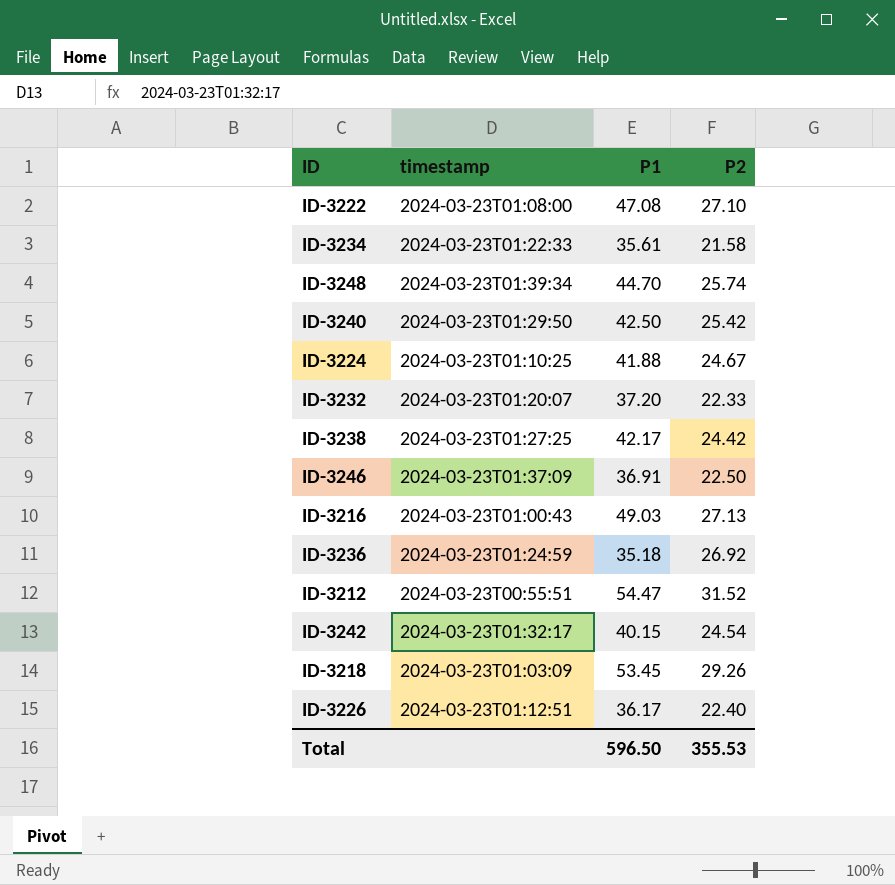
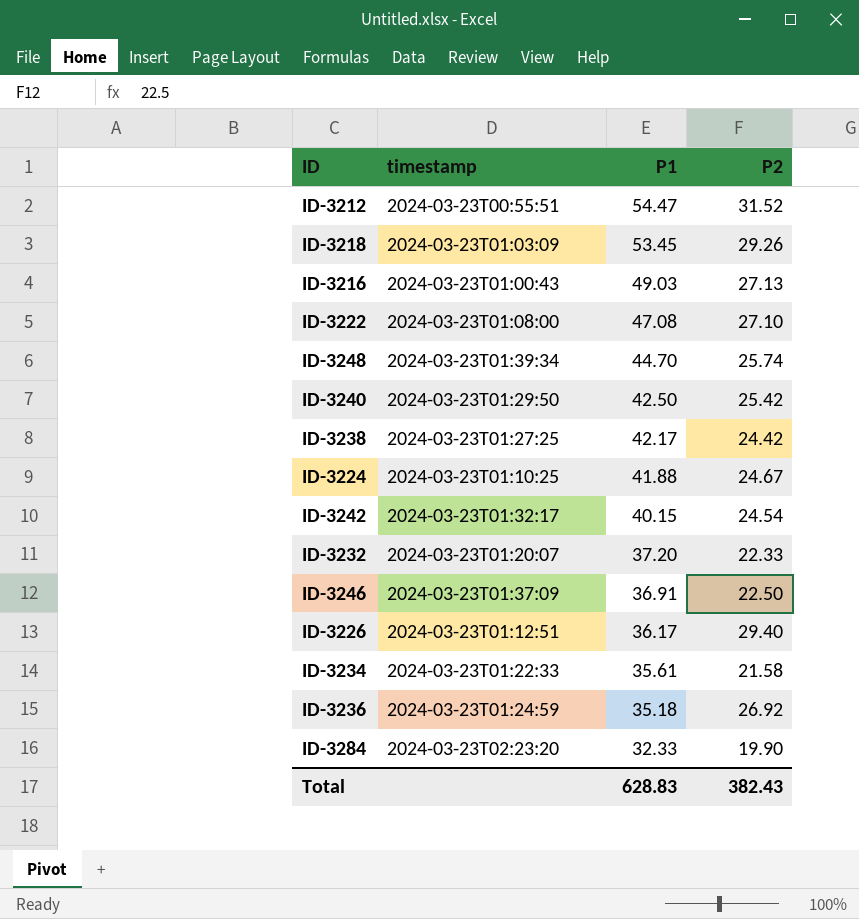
row order: none -> P1 descending
ID-3226 | P2: 22.40 -> 29.40
row ID-3284: none -> 2024-03-23T02:23:20 | 32.33 | 19.90
Total | P1: 596.50 -> 628.83
Total | P2: 355.53 -> 382.43

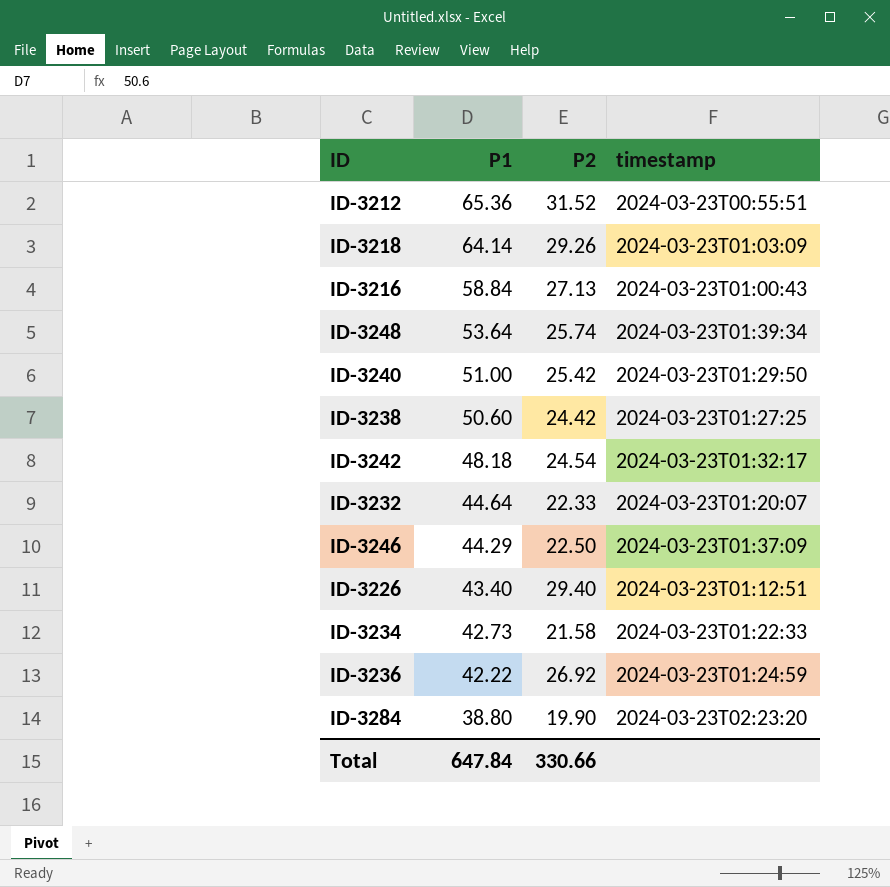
column timestamp | position: 2 -> 4
row ID-3222: 2024-03-23T01:08:00 | 47.08 | 27.10 -> none
row ID-3224: 2024-03-23T01:10:25 | 41.88 | 24.67 -> none
ID-3212 | P1: 54.47 -> 65.36
ID-3218 | P1: 53.45 -> 64.14
ID-3216 | P1: 49.03 -> 58.84
ID-3248 | P1: 44.70 -> 53.64
ID-3240 | P1: 42.50 -> 51.00
ID-3238 | P1: 42.17 -> 50.60
ID-3242 | P1: 40.15 -> 48.18
ID-3232 | P1: 37.20 -> 44.64
ID-3246 | P1: 36.91 -> 44.29
ID-3226 | P1: 36.17 -> 43.40
ID-3234 | P1: 35.61 -> 42.73
ID-3236 | P1: 35.18 -> 42.22
ID-3284 | P1: 32.33 -> 38.80
Total | P1: 628.83 -> 647.84
Total | P2: 382.43 -> 330.66

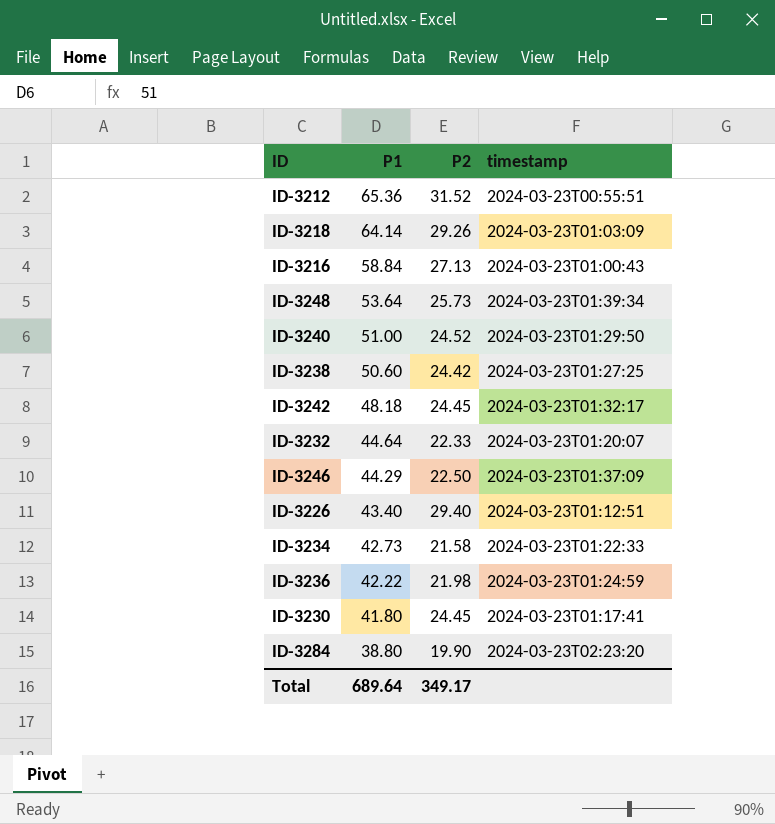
ID-3248 | P2: 25.74 -> 25.73
ID-3240 | P2: 25.42 -> 24.52
ID-3242 | P2: 24.54 -> 24.45
ID-3236 | P2: 26.92 -> 21.98
row ID-3230: none -> 41.80 | 24.45 | 2024-03-23T01:17:41
Total | P1: 647.84 -> 689.64
Total | P2: 330.66 -> 349.17

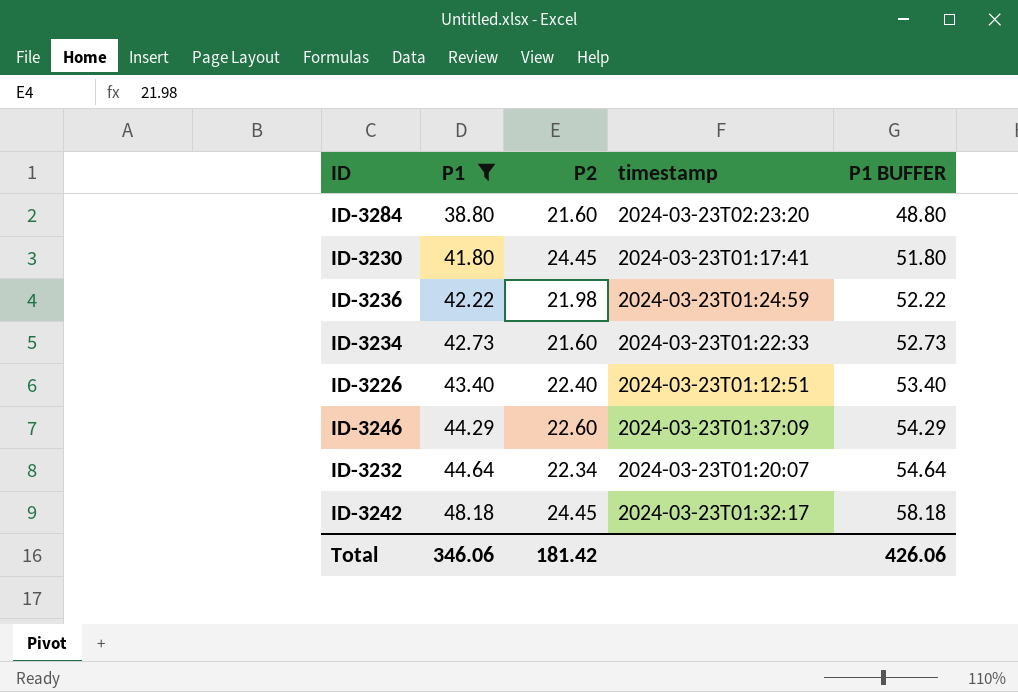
filter: none -> P1 <= 48.18
row order: P1 descending -> P1 ascending
column P1 BUFFER | formula: none -> [P1] + 10
ID-3284 | P2: 19.90 -> 21.60
ID-3234 | P2: 21.58 -> 21.60
ID-3226 | P2: 29.40 -> 22.40
ID-3246 | P2: 22.50 -> 22.60
ID-3232 | P2: 22.33 -> 22.34
Total | P1: 689.64 -> 346.06
Total | P2: 349.17 -> 181.42

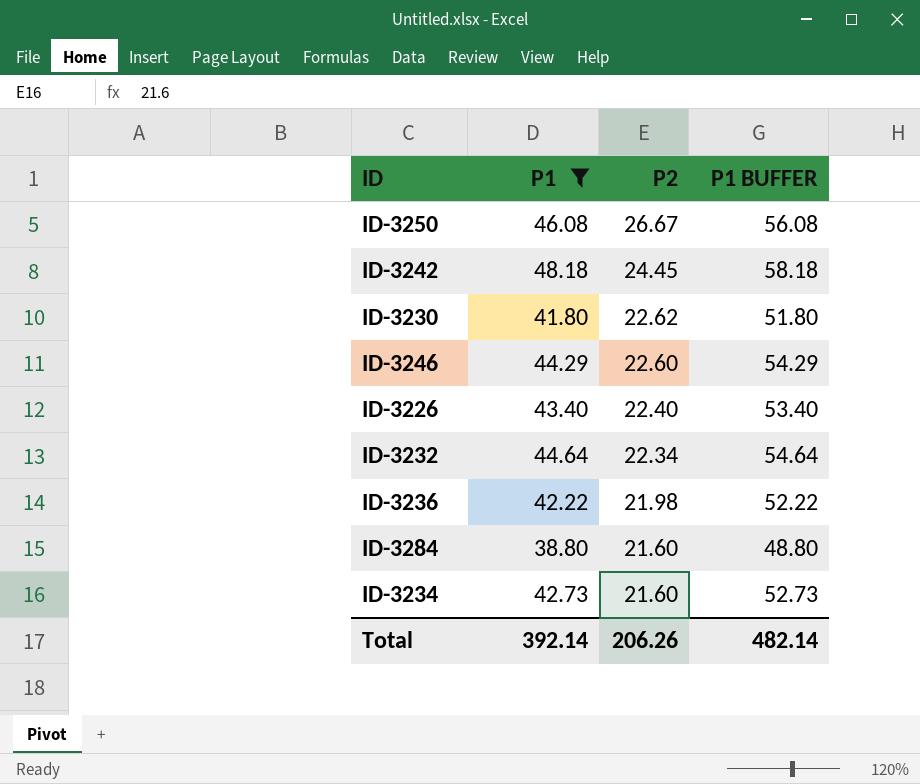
row order: P1 ascending -> P2 descending
column timestamp | position: 4 -> none
row ID-3250: none -> 46.08 | 26.67 | 56.08
ID-3230 | P2: 24.45 -> 22.62
Total | P1: 346.06 -> 392.14
Total | P2: 181.42 -> 206.26
Total | P1 BUFFER: 426.06 -> 482.14

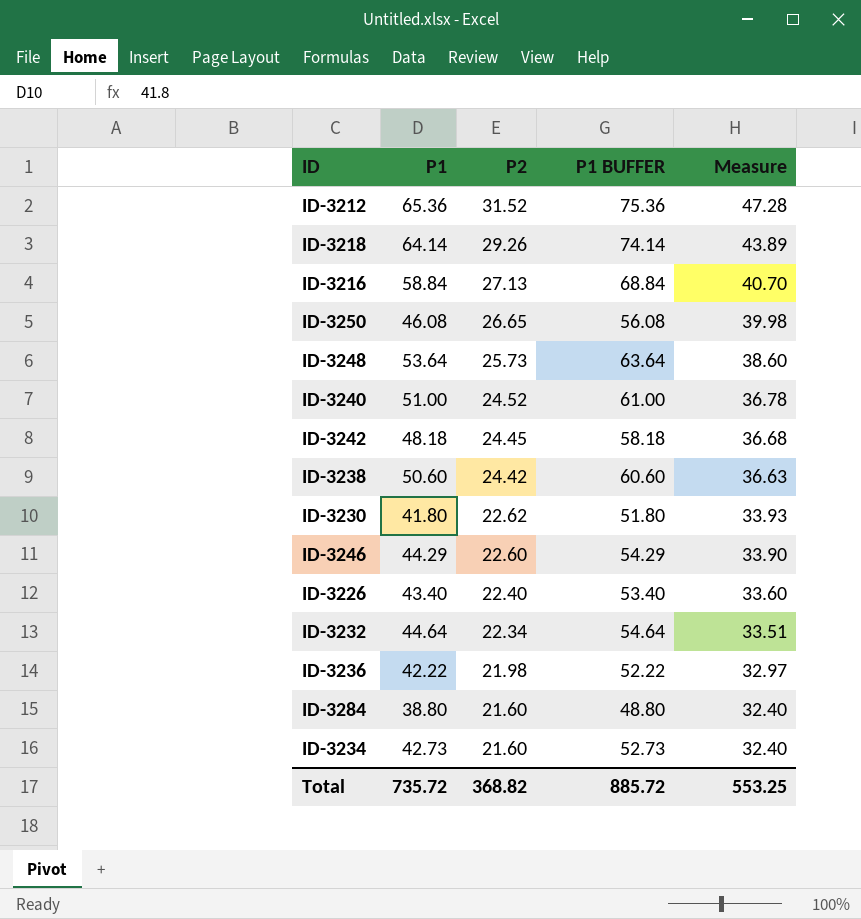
filter: P1 <= 48.18 -> none
column Measure | formula: none -> [P2] * 1.5
ID-3250 | P2: 26.67 -> 26.65
Total | P1: 392.14 -> 735.72
Total | P2: 206.26 -> 368.82
Total | P1 BUFFER: 482.14 -> 885.72

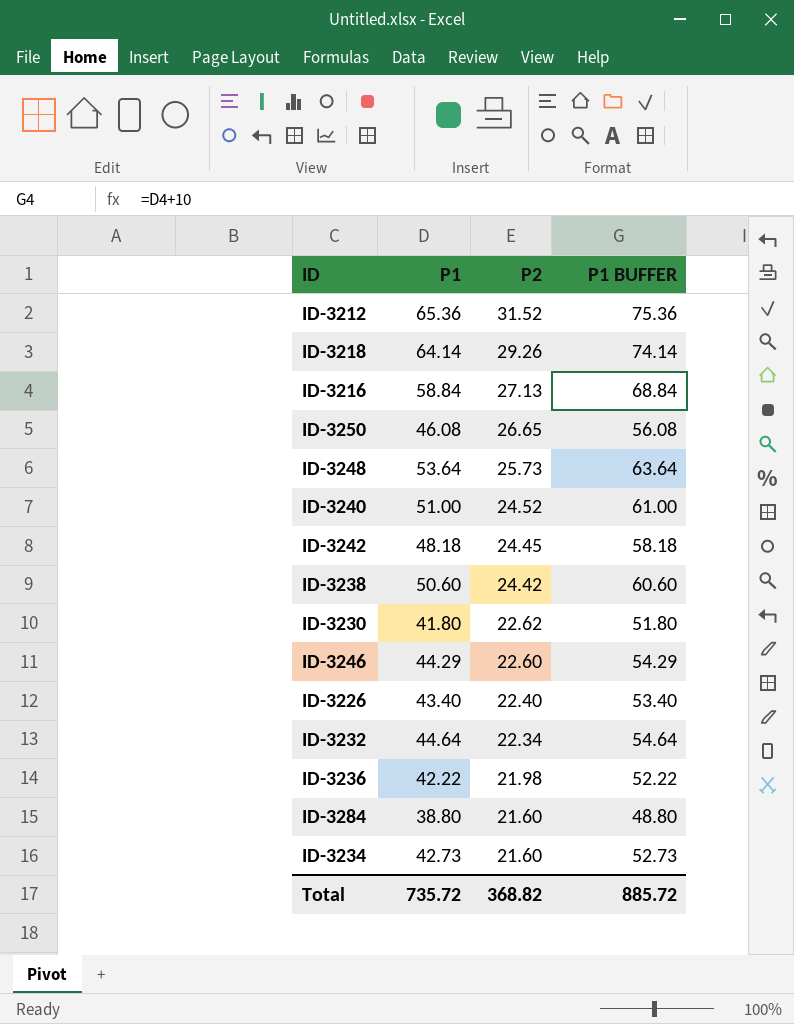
column Measure | formula: [P2] * 1.5 -> none

